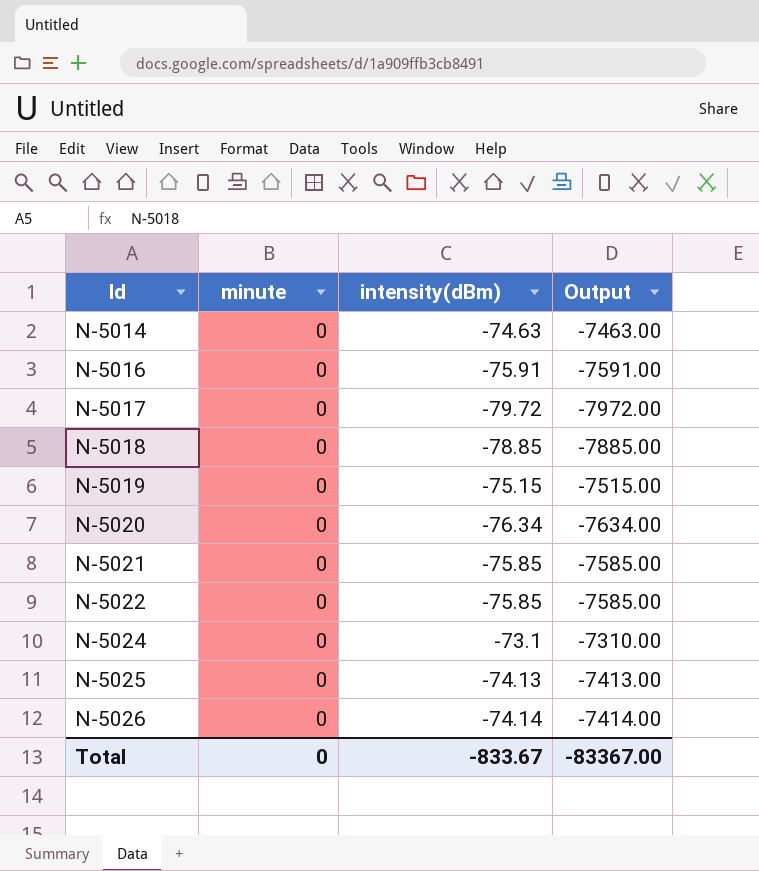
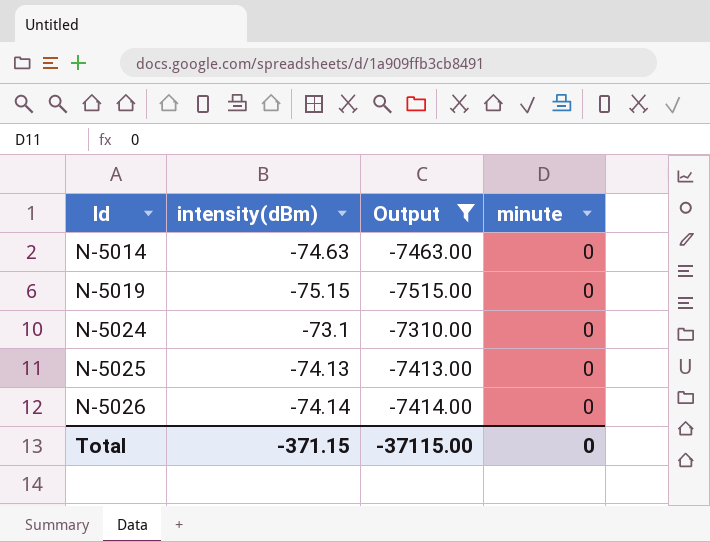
filter: none -> Output >= -7515.00
column minute | position: 2 -> 4
Total | intensity(dBm): -833.67 -> -371.15
Total | Output: -83367.00 -> -37115.00

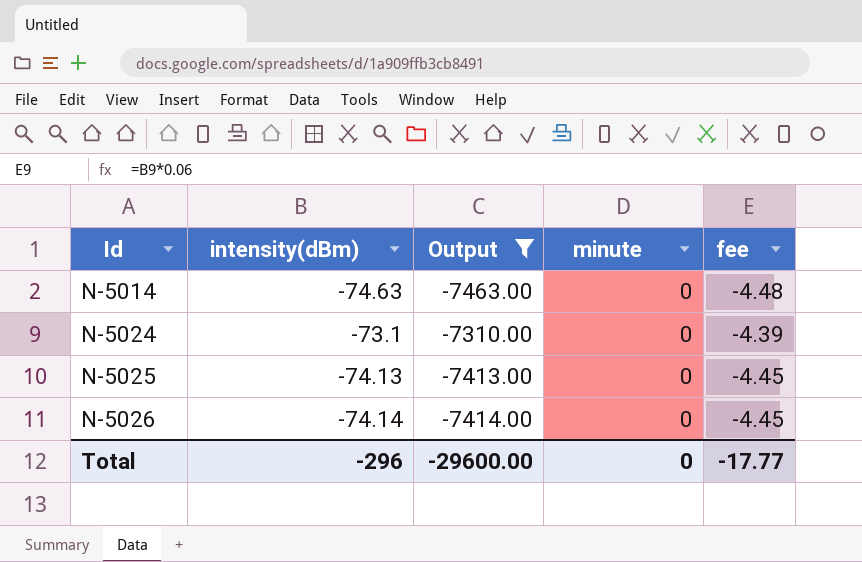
column fee | formula: none -> [intensity(dBm)] * 0.06
row N-5019: -75.15 | -7515.00 | 0 -> none
Total | intensity(dBm): -371.15 -> -296
Total | Output: -37115.00 -> -29600.00

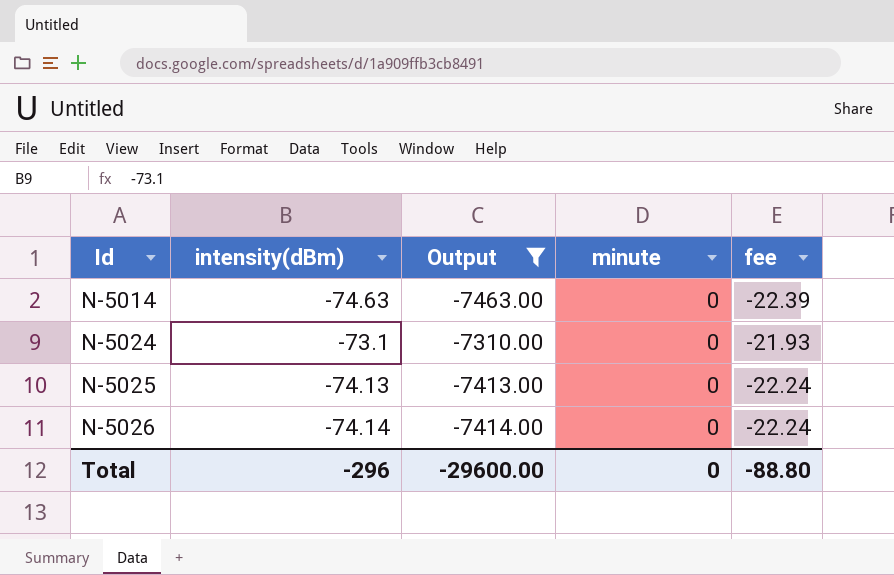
column fee | formula: [intensity(dBm)] * 0.06 -> [intensity(dBm)] * 0.3
Total | fee: -17.77 -> -88.80

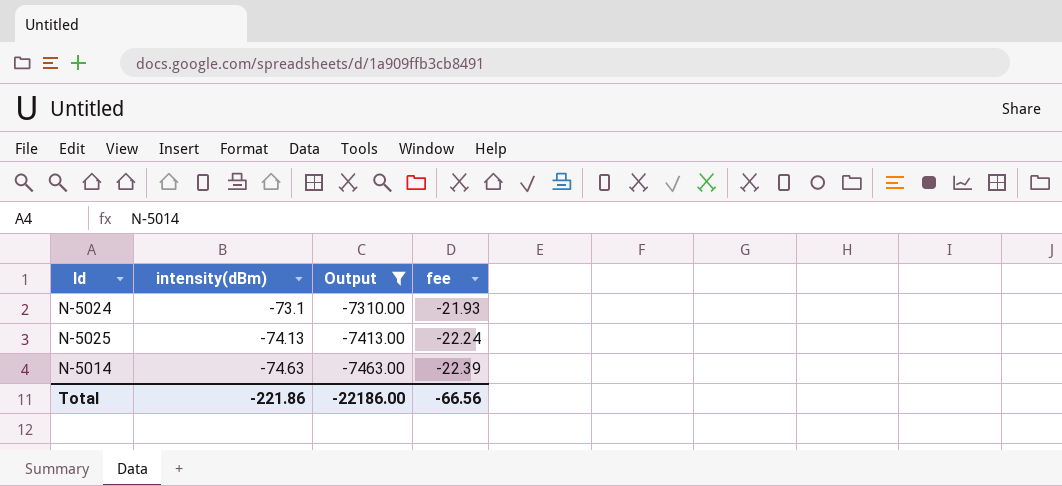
row order: Id ascending -> intensity(dBm) descending
column minute | position: 4 -> none
row N-5026: -74.14 | -7414.00 | 0 | -22.24 -> none
Total | intensity(dBm): -296 -> -221.86
Total | Output: -29600.00 -> -22186.00
Total | fee: -88.80 -> -66.56

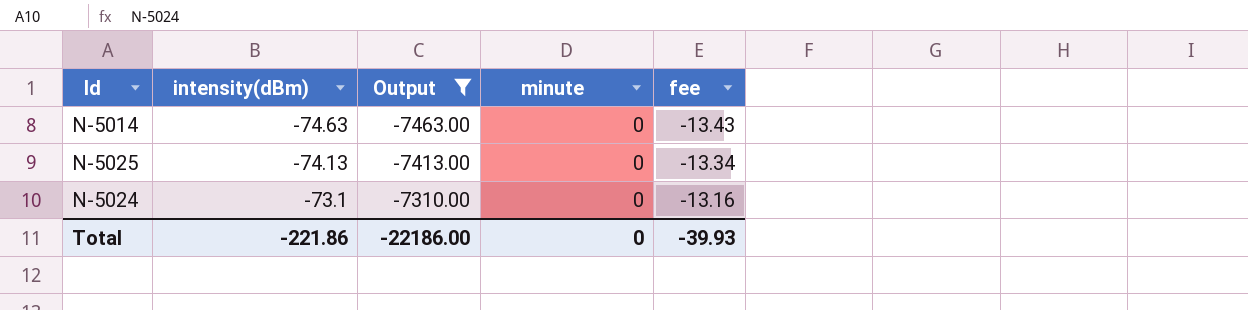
row order: intensity(dBm) descending -> intensity(dBm) ascending
column minute | position: none -> 4
column fee | formula: [intensity(dBm)] * 0.3 -> [intensity(dBm)] * 0.18
Total | fee: -66.56 -> -39.93

